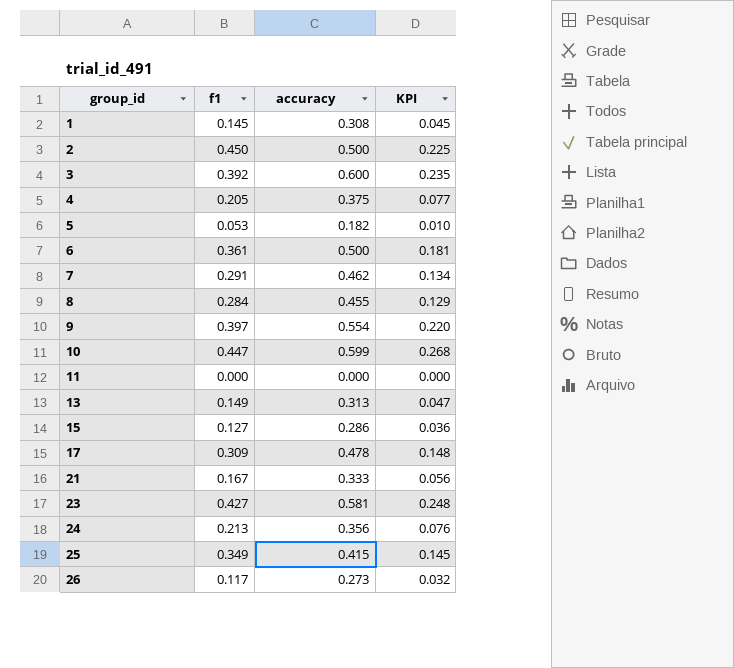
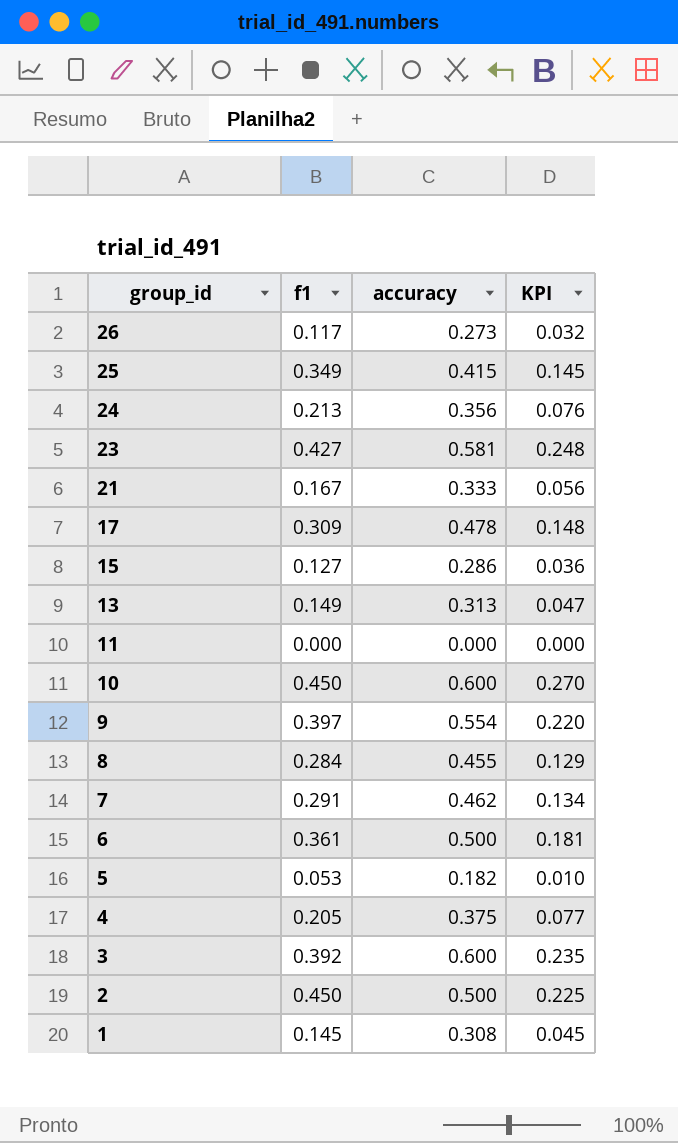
row order: group_id ascending -> group_id descending
10 | f1: 0.447 -> 0.450
10 | accuracy: 0.599 -> 0.600
10 | KPI: 0.268 -> 0.270

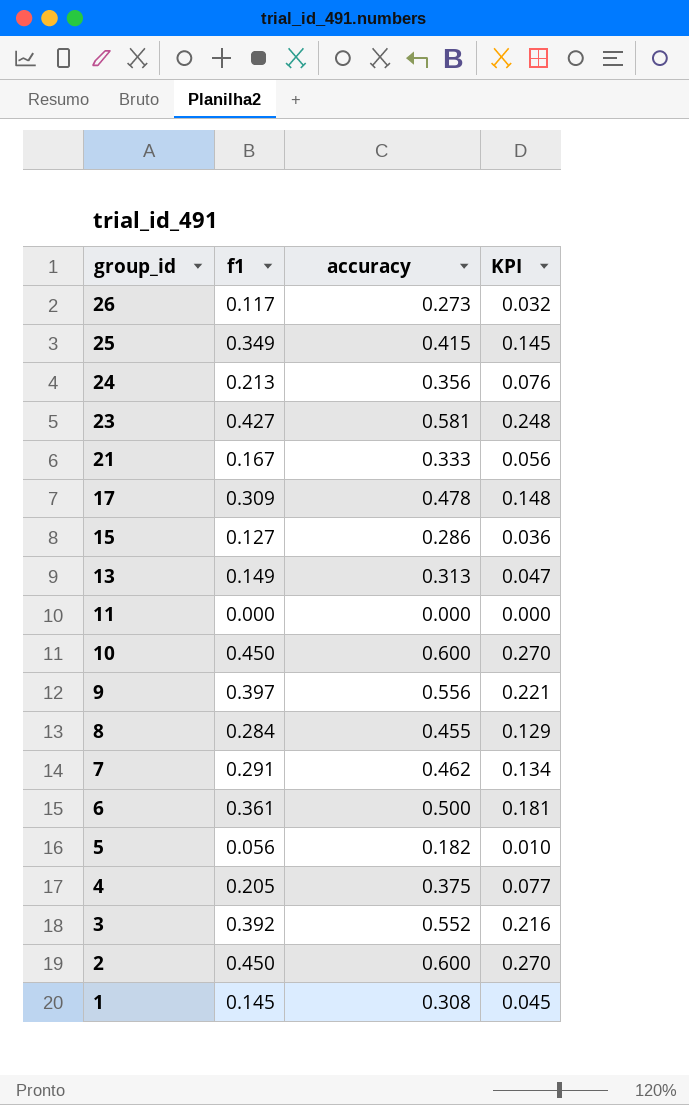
9 | accuracy: 0.554 -> 0.556
9 | KPI: 0.220 -> 0.221
5 | f1: 0.053 -> 0.056
3 | accuracy: 0.600 -> 0.552
3 | KPI: 0.235 -> 0.216
2 | accuracy: 0.500 -> 0.600
2 | KPI: 0.225 -> 0.270

